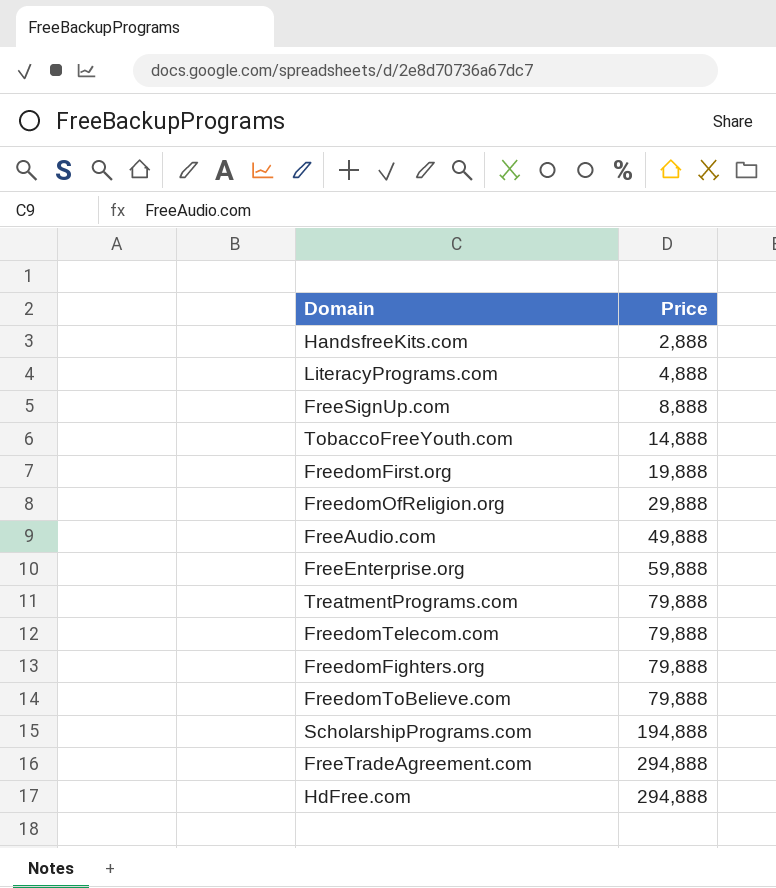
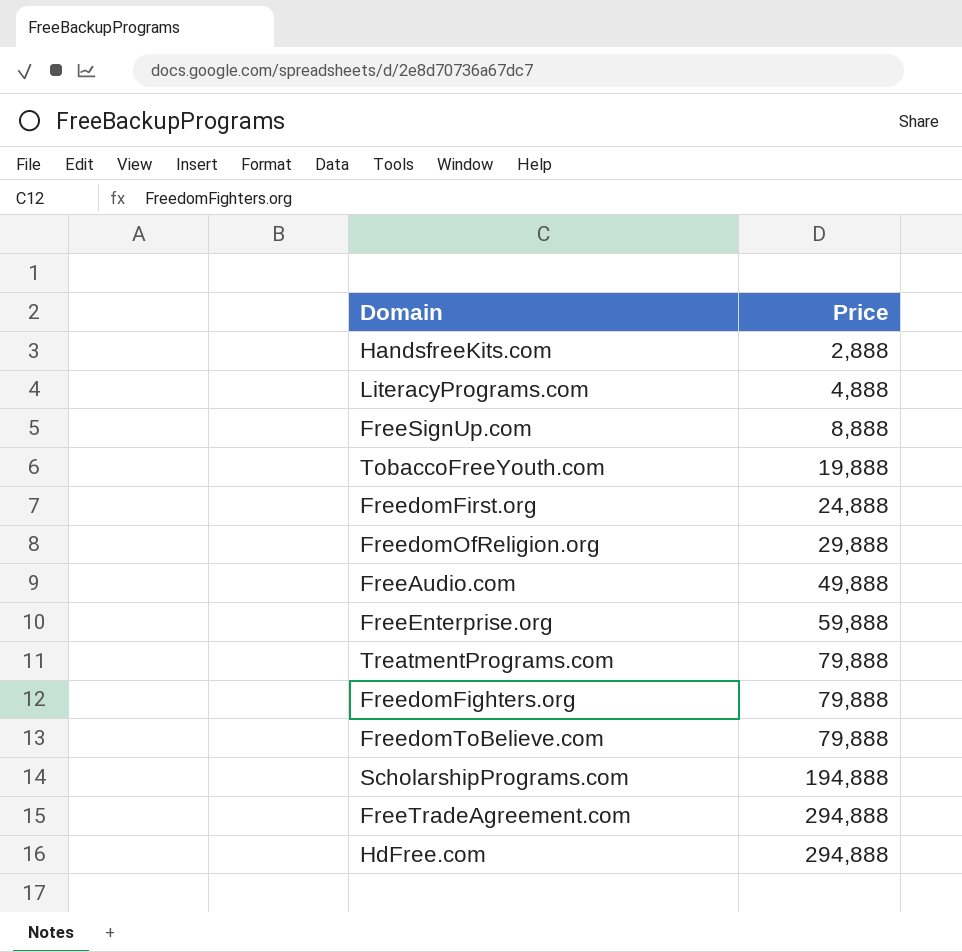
row FreedomTelecom.com: 79,888 -> none
TobaccoFreeYouth.com | Price: 14,888 -> 19,888
FreedomFirst.org | Price: 19,888 -> 24,888

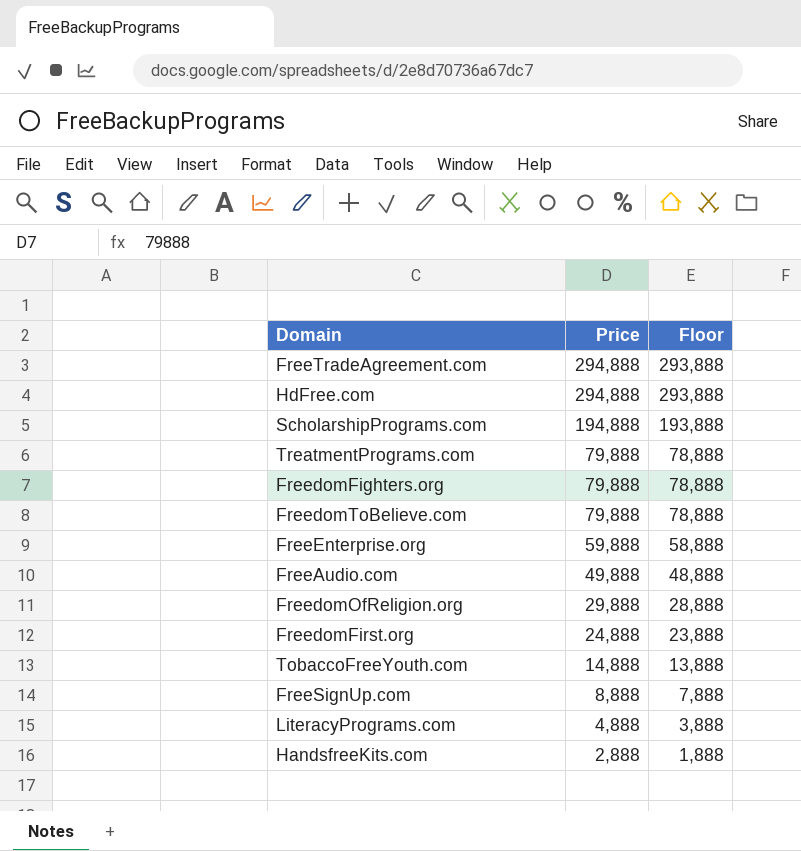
row order: Price ascending -> Price descending
column Floor | formula: none -> [Price] - 1000
TobaccoFreeYouth.com | Price: 19,888 -> 14,888

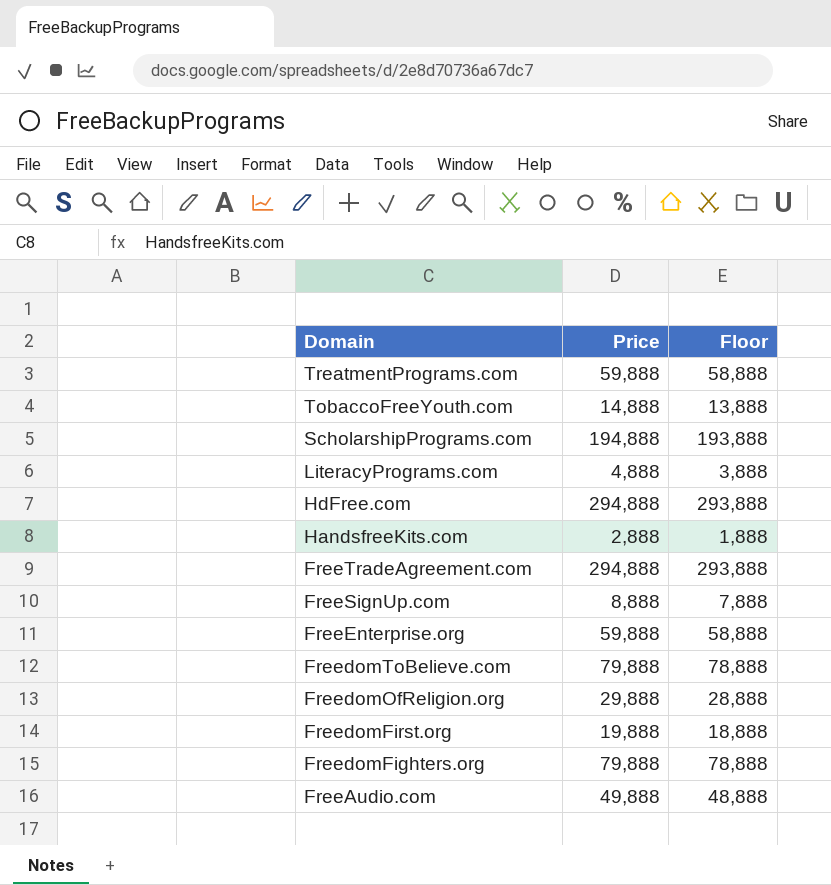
row order: Price descending -> Domain descending
TreatmentPrograms.com | Price: 79,888 -> 59,888
TreatmentPrograms.com | Floor: 78,888 -> 58,888
FreedomFirst.org | Price: 24,888 -> 19,888
FreedomFirst.org | Floor: 23,888 -> 18,888

